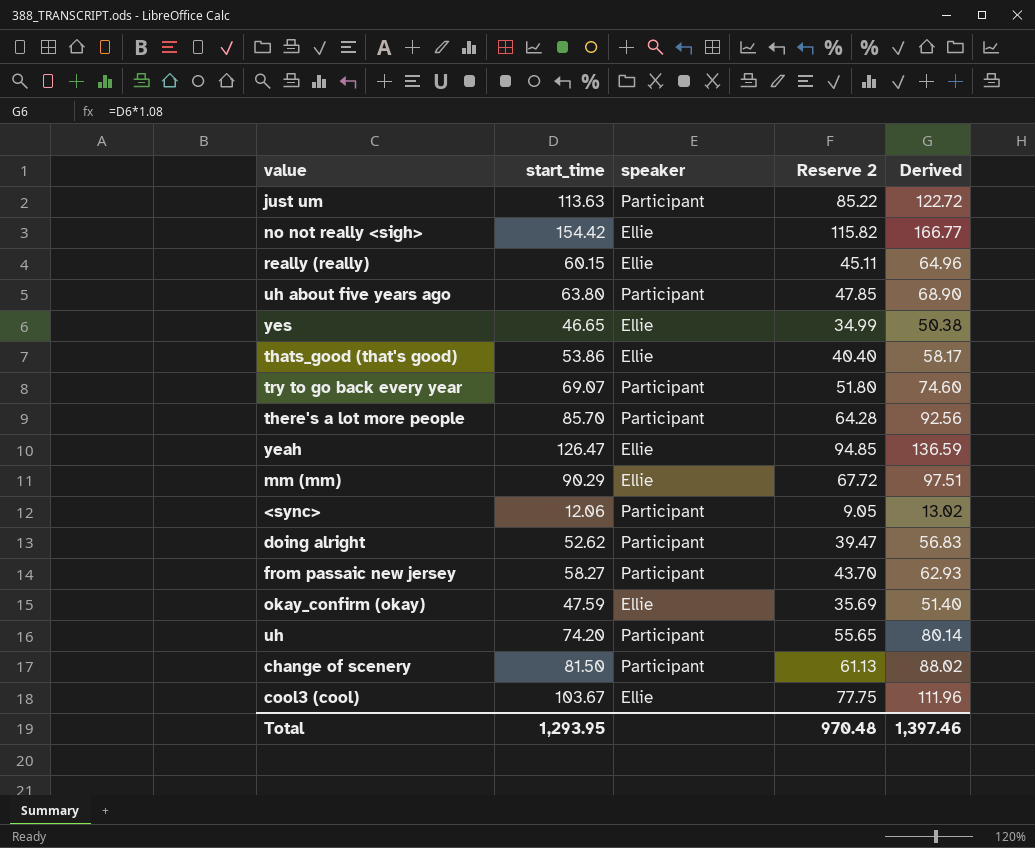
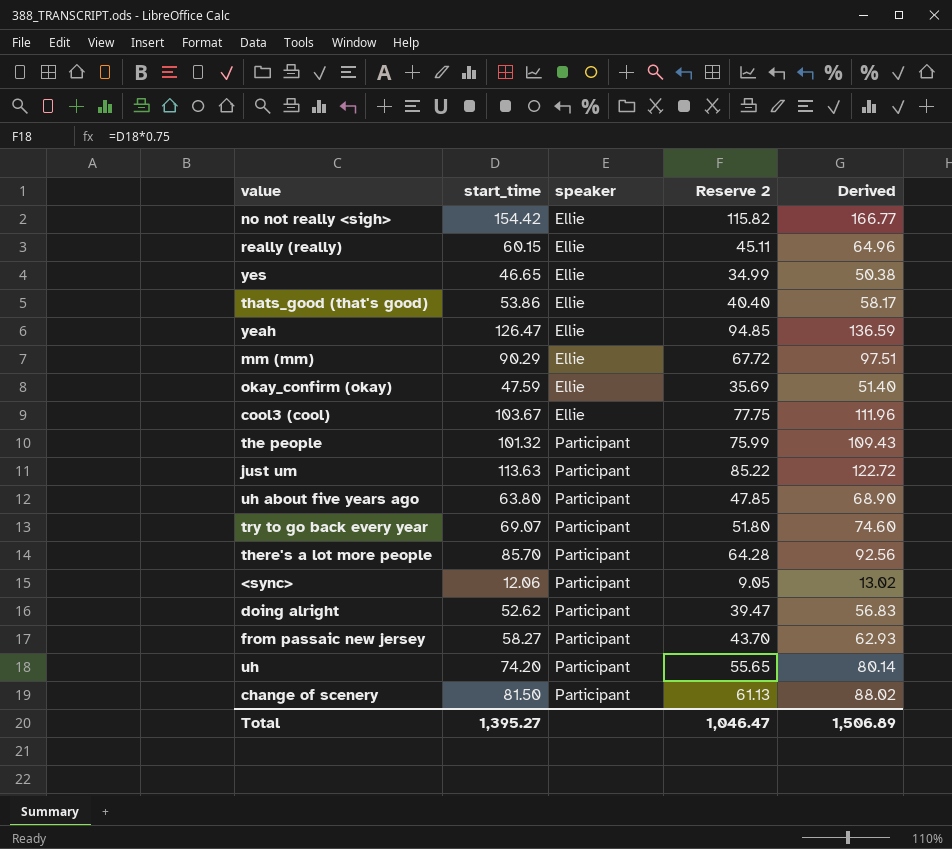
row order: none -> speaker ascending
row the people: none -> 101.32 | Participant | 75.99 | 109.43
Total | start_time: 1,293.95 -> 1,395.27
Total | Reserve 2: 970.48 -> 1,046.47
Total | Derived: 1,397.46 -> 1,506.89

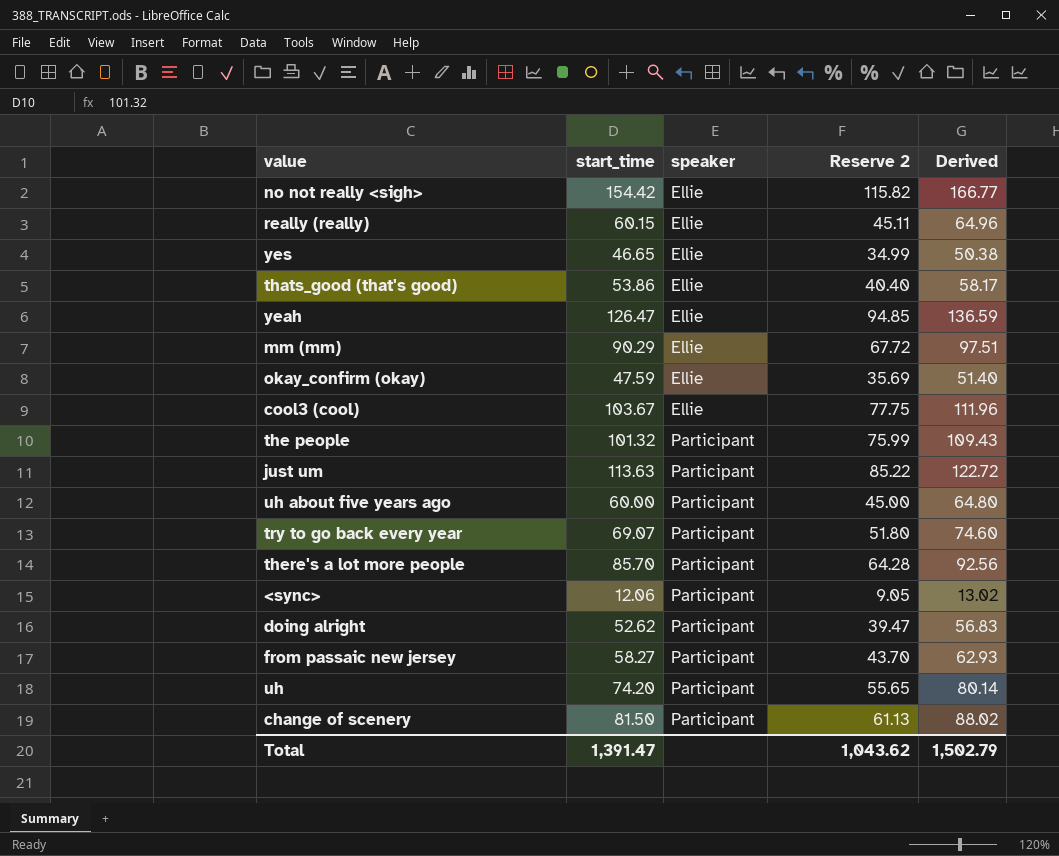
uh about five years ago | start_time: 63.80 -> 60.00
uh about five years ago | Reserve 2: 47.85 -> 45.00
uh about five years ago | Derived: 68.90 -> 64.80
Total | start_time: 1,395.27 -> 1,391.47
Total | Reserve 2: 1,046.47 -> 1,043.62
Total | Derived: 1,506.89 -> 1,502.79

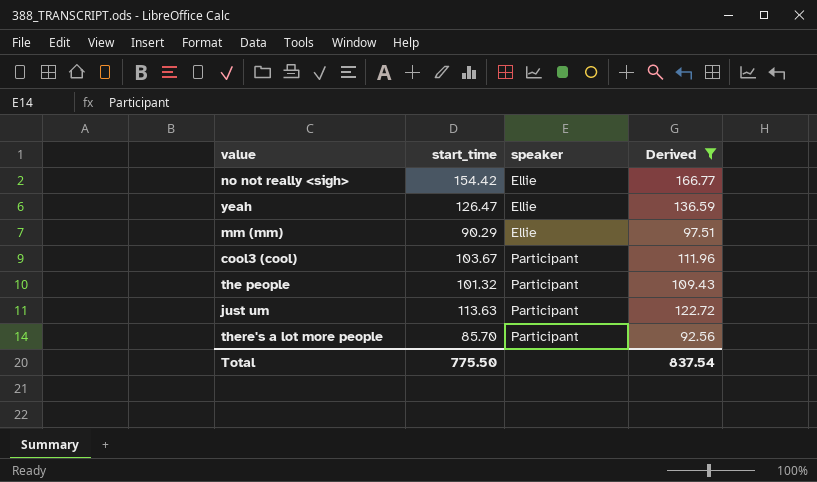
filter: none -> Derived >= 92.56
column Reserve 2 | formula: [start_time] * 0.75 -> none
cool3 (cool) | speaker: Ellie -> Participant
Total | start_time: 1,391.47 -> 775.50
Total | Derived: 1,502.79 -> 837.54

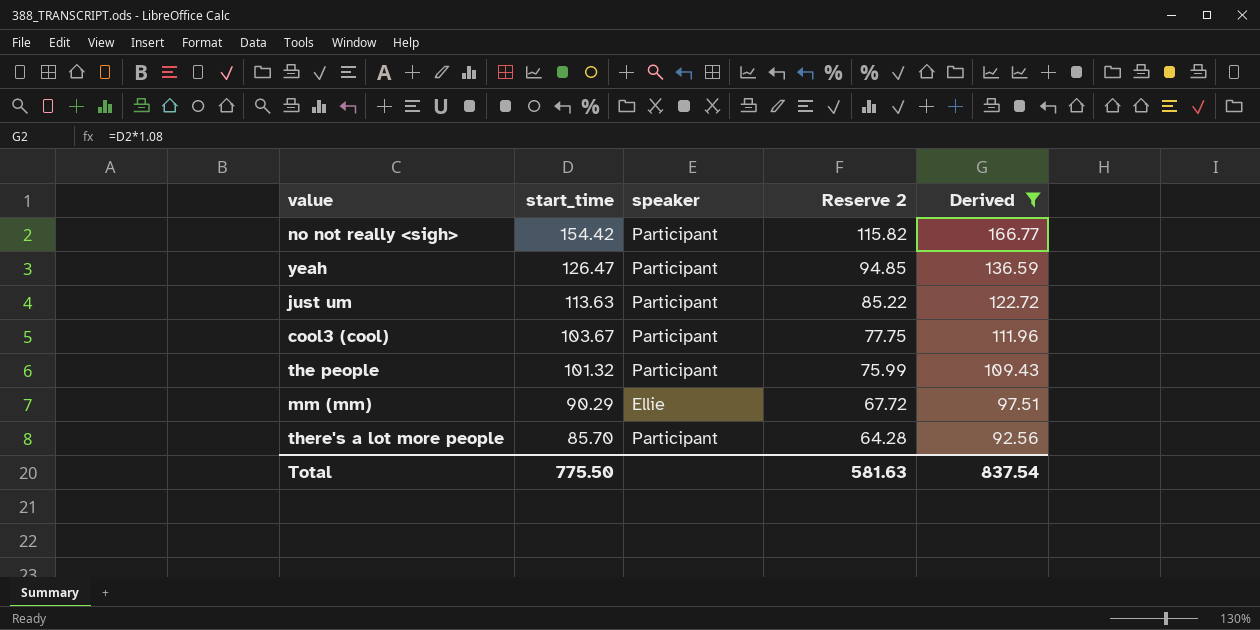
row order: speaker ascending -> start_time descending
column Reserve 2 | formula: none -> [start_time] * 0.75
no not really <sigh> | speaker: Ellie -> Participant
yeah | speaker: Ellie -> Participant

